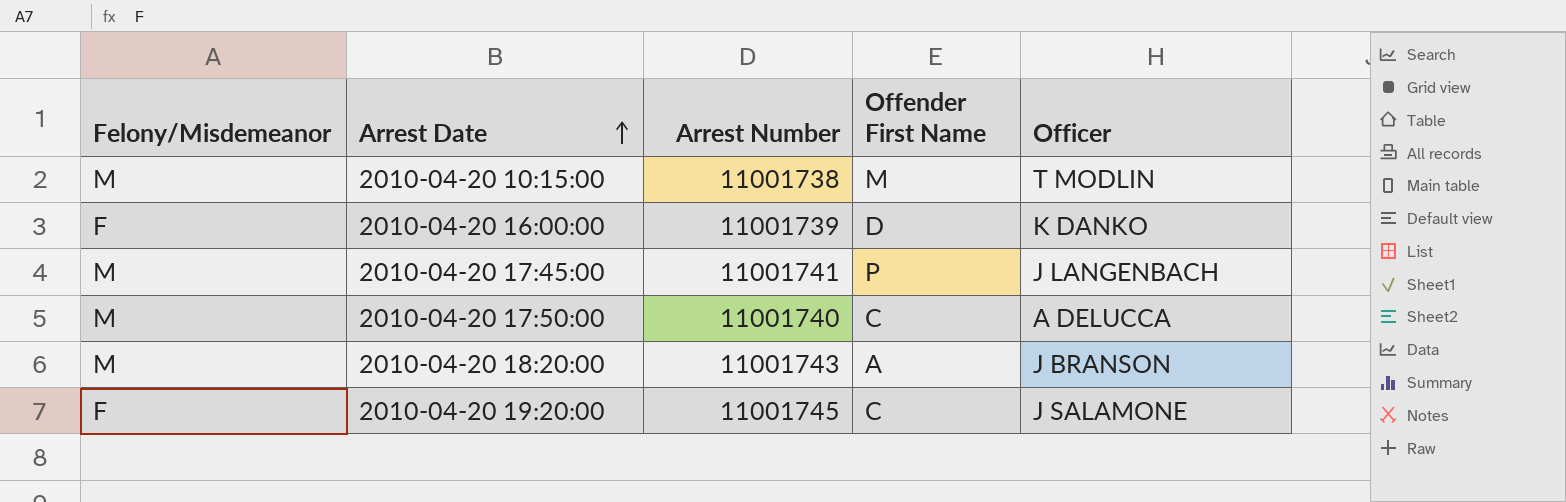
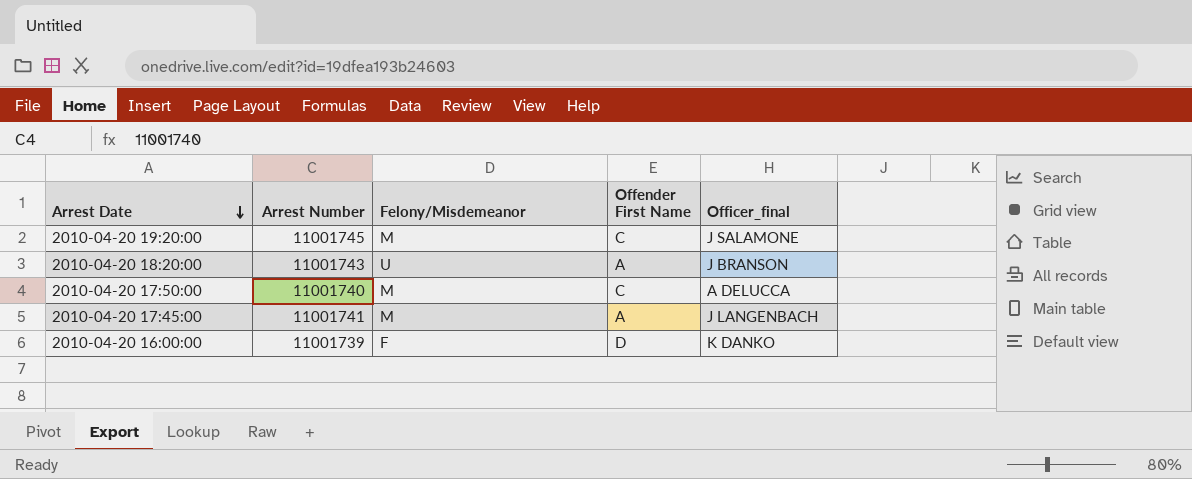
row order: Arrest Date ascending -> Arrest Date descending
column Felony/Misdemeanor | position: 1 -> 3
column name: Officer -> Officer_final
row 2010-04-20 10:15:00: M | 11001738 | M | T MODLIN -> none
2010-04-20 19:20:00 | Felony/Misdemeanor: F -> M
2010-04-20 18:20:00 | Felony/Misdemeanor: M -> U
2010-04-20 17:45:00 | Offender First Name: P -> A

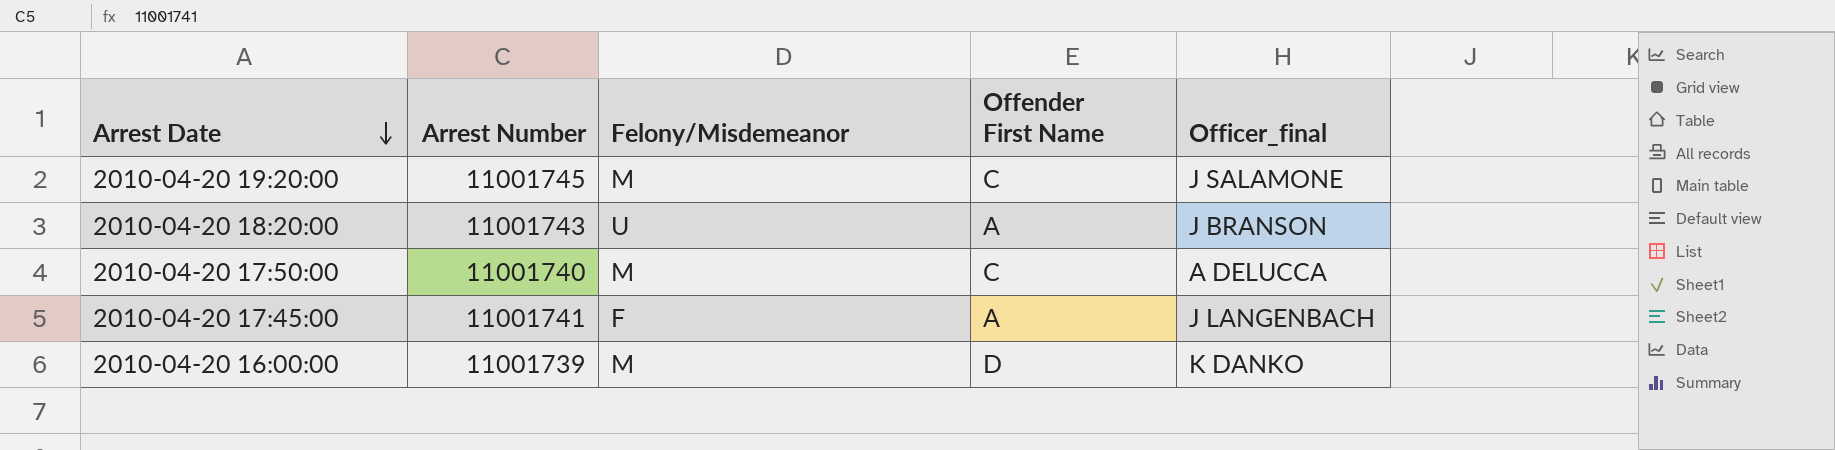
2010-04-20 17:45:00 | Felony/Misdemeanor: M -> F
2010-04-20 16:00:00 | Felony/Misdemeanor: F -> M

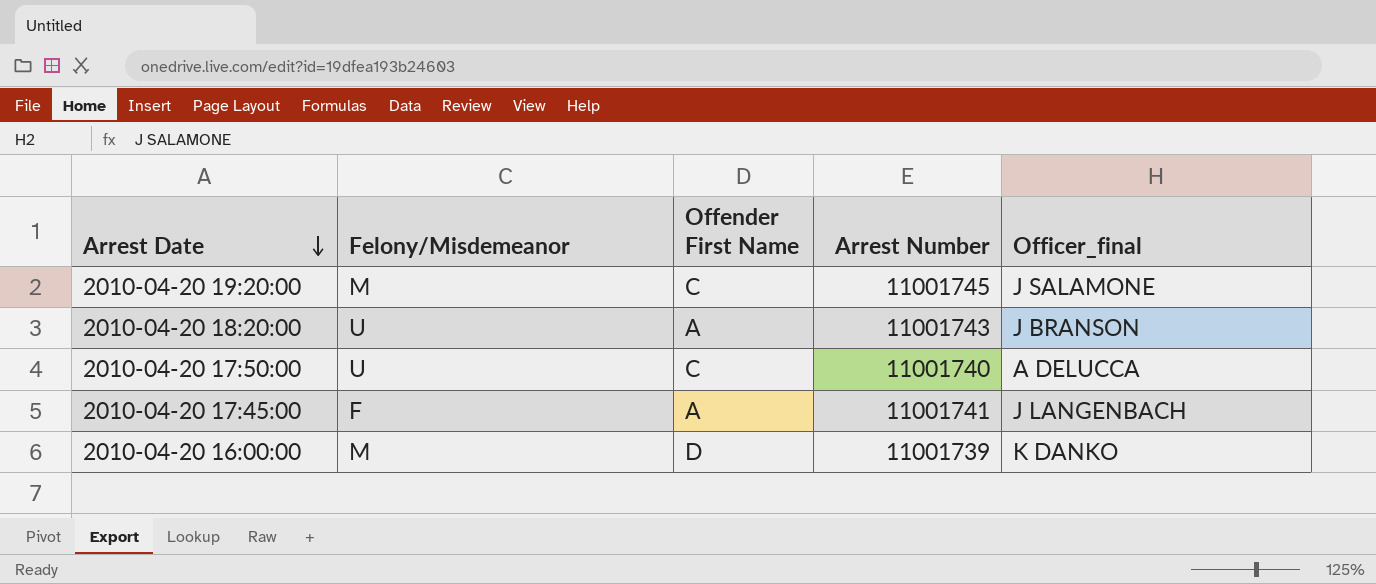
column Arrest Number | position: 2 -> 4
2010-04-20 17:50:00 | Felony/Misdemeanor: M -> U

